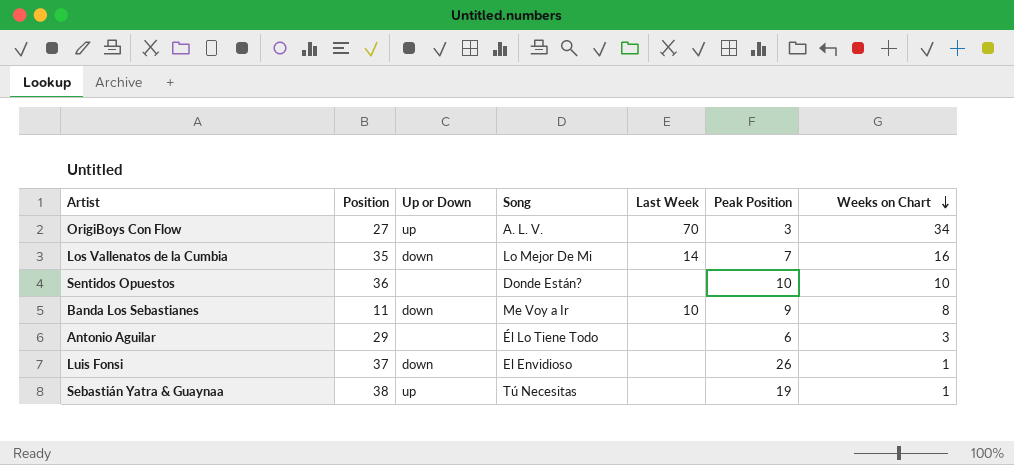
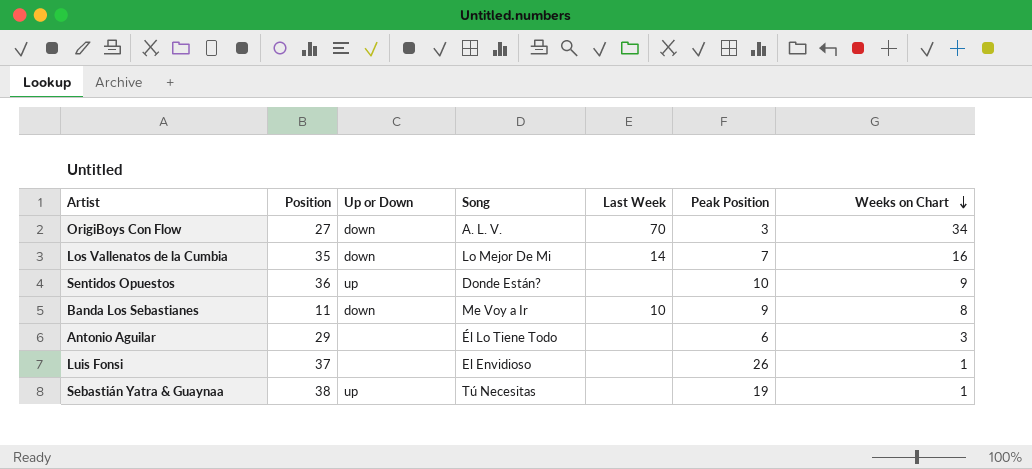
OrigiBoys Con Flow | Up or Down: up -> down
Sentidos Opuestos | Up or Down: none -> up
Sentidos Opuestos | Weeks on Chart: 10 -> 9
Luis Fonsi | Up or Down: down -> none

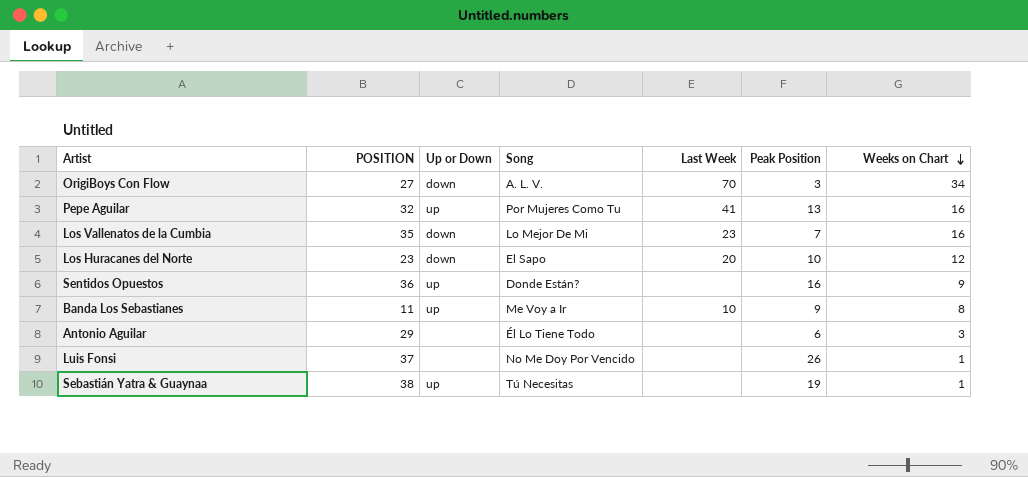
column name: Position -> POSITION
row Pepe Aguilar: none -> 32 | up | Por Mujeres Como Tu | 41 | 13 | 16
Los Vallenatos de la Cumbia | Last Week: 14 -> 23
row Los Huracanes del Norte: none -> 23 | down | El Sapo | 20 | 10 | 12
Sentidos Opuestos | Peak Position: 10 -> 16
Banda Los Sebastianes | Up or Down: down -> up
Luis Fonsi | Song: El Envidioso -> No Me Doy Por Vencido

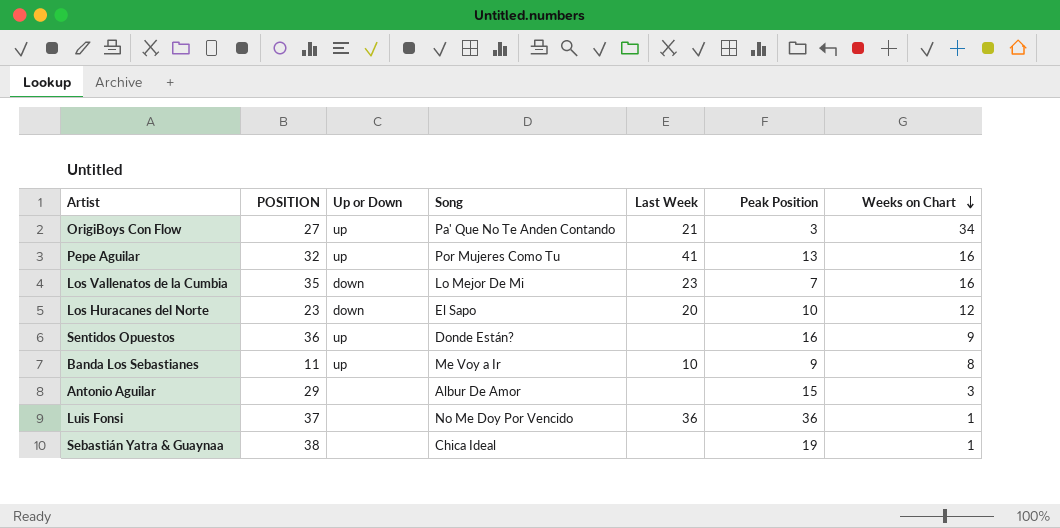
OrigiBoys Con Flow | Up or Down: down -> up
OrigiBoys Con Flow | Song: A. L. V. -> Pa' Que No Te Anden Contando
OrigiBoys Con Flow | Last Week: 70 -> 21
Antonio Aguilar | Song: Él Lo Tiene Todo -> Albur De Amor
Antonio Aguilar | Peak Position: 6 -> 15
Luis Fonsi | Last Week: none -> 36
Luis Fonsi | Peak Position: 26 -> 36
Sebastián Yatra & Guaynaa | Up or Down: up -> none
Sebastián Yatra & Guaynaa | Song: Tú Necesitas -> Chica Ideal

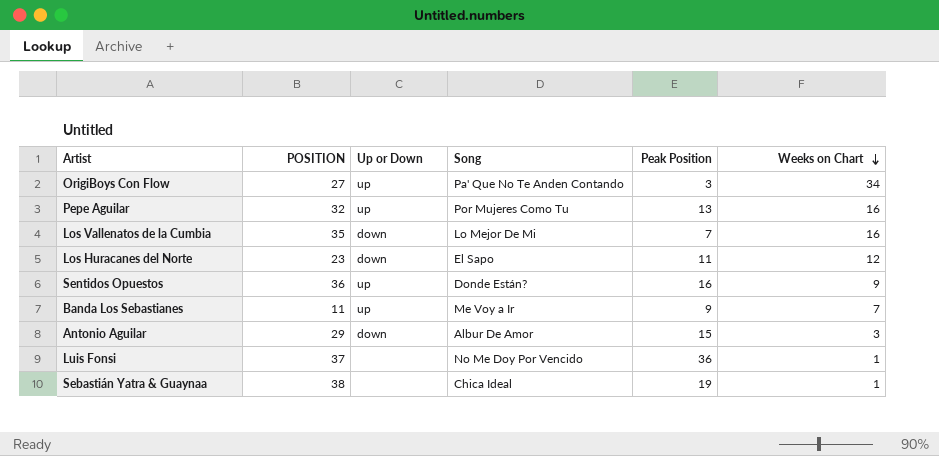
column Last Week | position: 5 -> none
Los Huracanes del Norte | Peak Position: 10 -> 11
Banda Los Sebastianes | Weeks on Chart: 8 -> 7
Antonio Aguilar | Up or Down: none -> down

